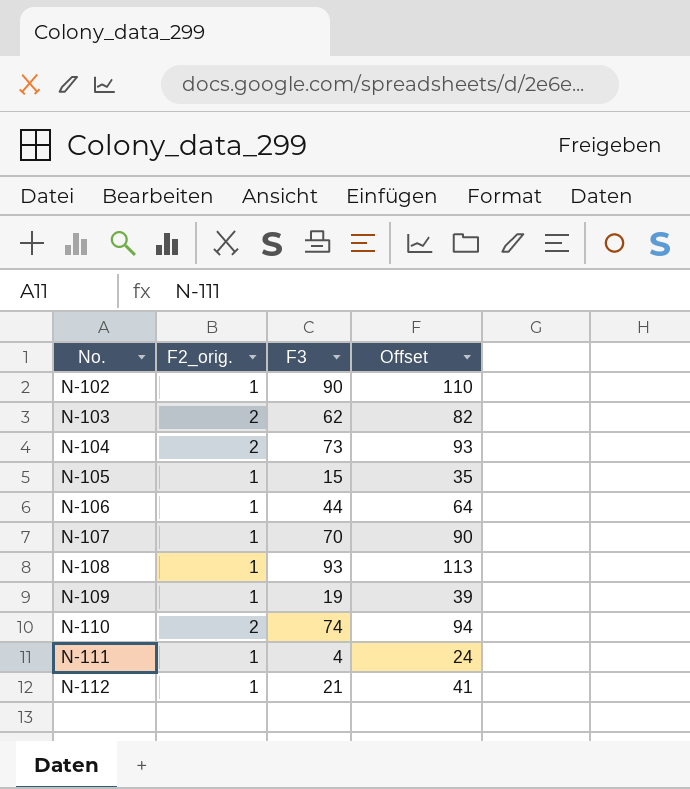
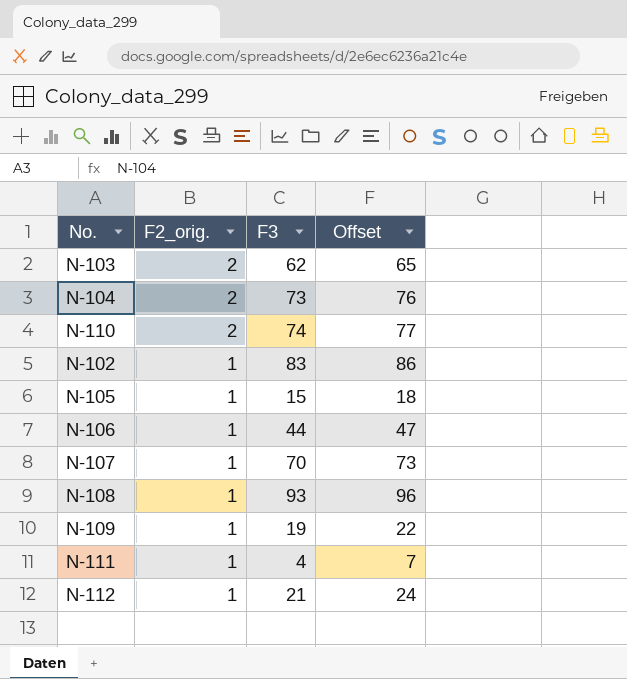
row order: No. ascending -> F2_orig. descending
column Offset | formula: [F3] + 20 -> [F3] + 3
N-102 | F3: 90 -> 83

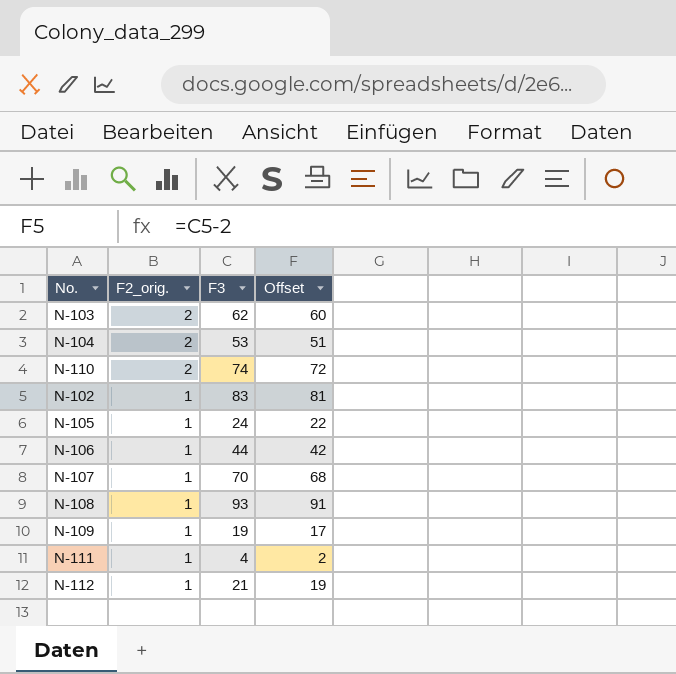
column Offset | formula: [F3] + 3 -> [F3] - 2
N-104 | F3: 73 -> 53
N-105 | F3: 15 -> 24

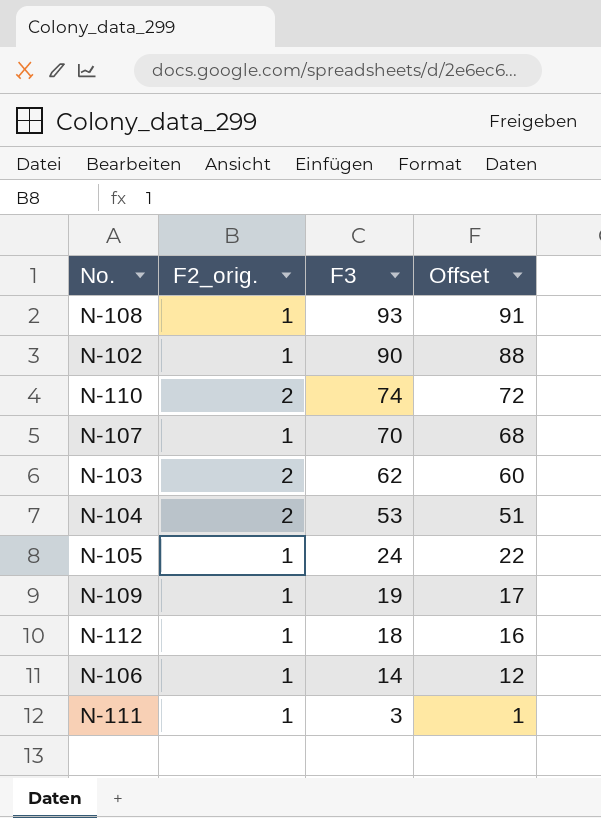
row order: F2_orig. descending -> F3 descending
N-102 | F3: 83 -> 90
N-102 | Offset: 81 -> 88
N-112 | F3: 21 -> 18
N-112 | Offset: 19 -> 16
N-106 | F3: 44 -> 14
N-106 | Offset: 42 -> 12
N-111 | F3: 4 -> 3
N-111 | Offset: 2 -> 1

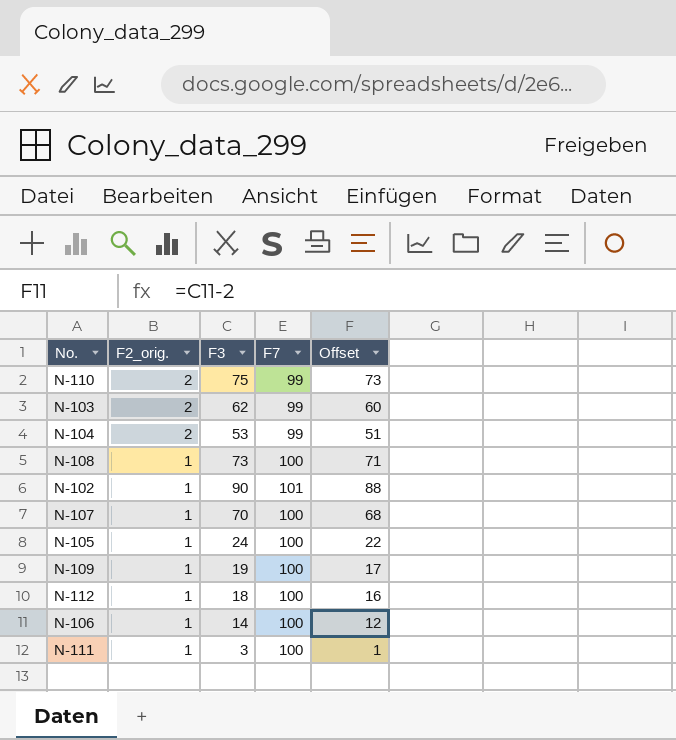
row order: F3 descending -> F2_orig. descending
column F7 | position: none -> 4
N-110 | F3: 74 -> 75
N-110 | Offset: 72 -> 73
N-108 | F3: 93 -> 73
N-108 | Offset: 91 -> 71

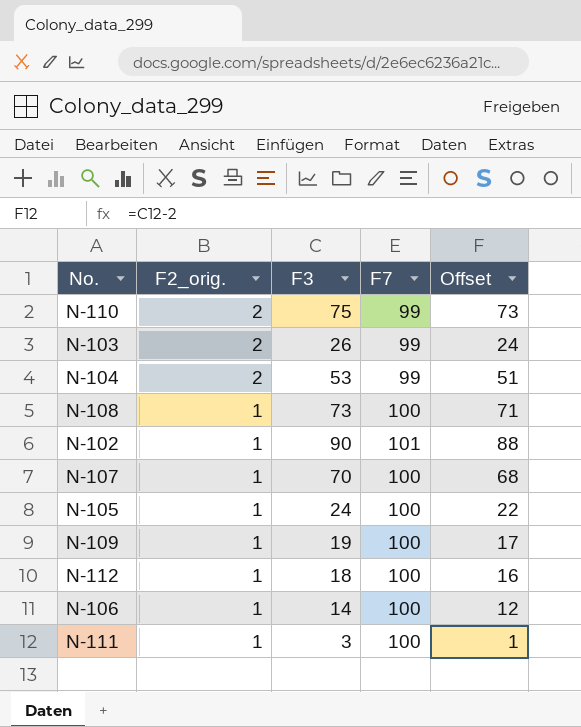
N-103 | F3: 62 -> 26
N-103 | Offset: 60 -> 24

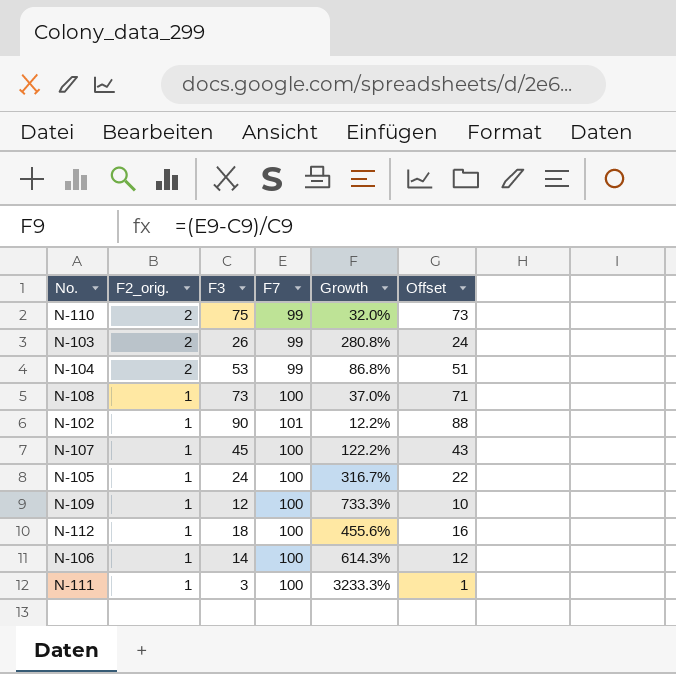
column Growth | formula: none -> ([F7] - [F3]) / [F3]
N-107 | F3: 70 -> 45
N-107 | Offset: 68 -> 43
N-109 | F3: 19 -> 12
N-109 | Offset: 17 -> 10

